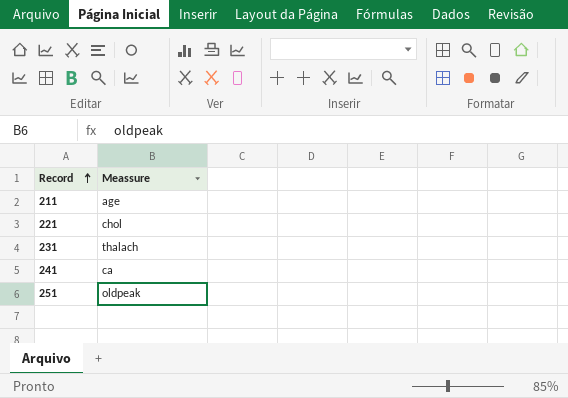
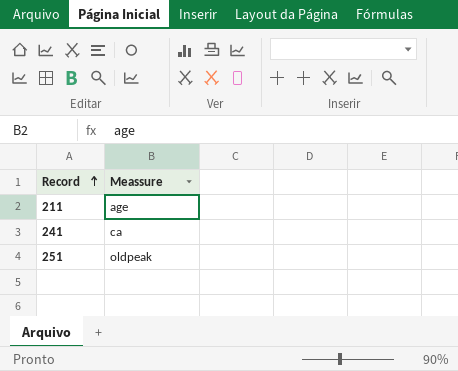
row 221: chol -> none
row 231: thalach -> none

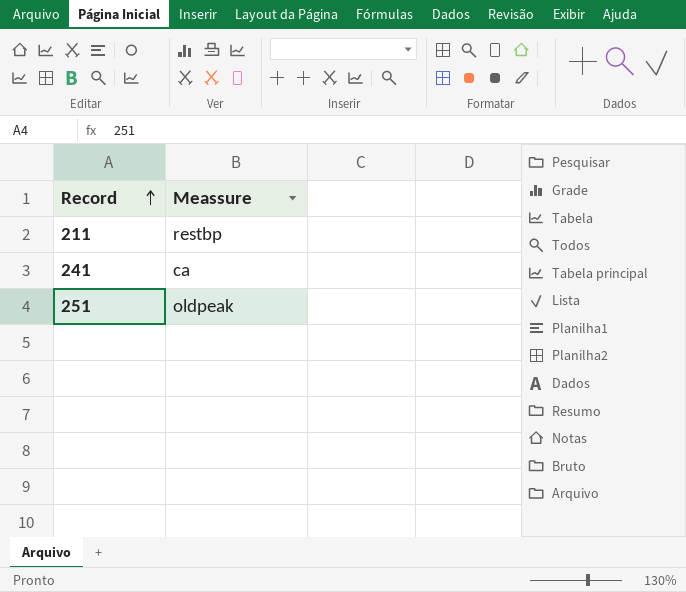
211 | Meassure: age -> restbp

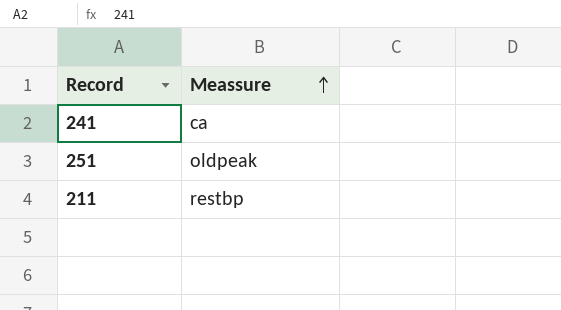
row order: Record ascending -> Meassure ascending

